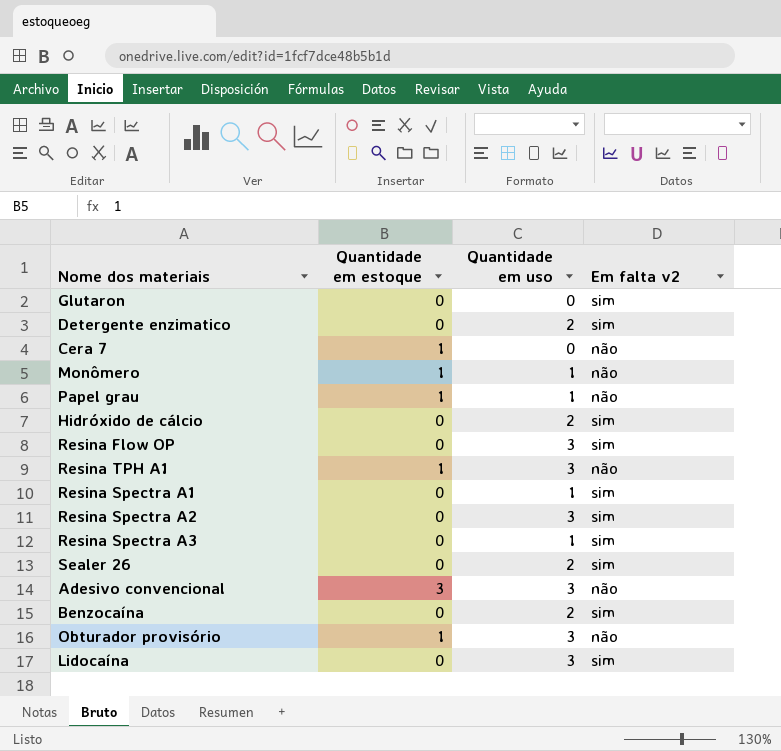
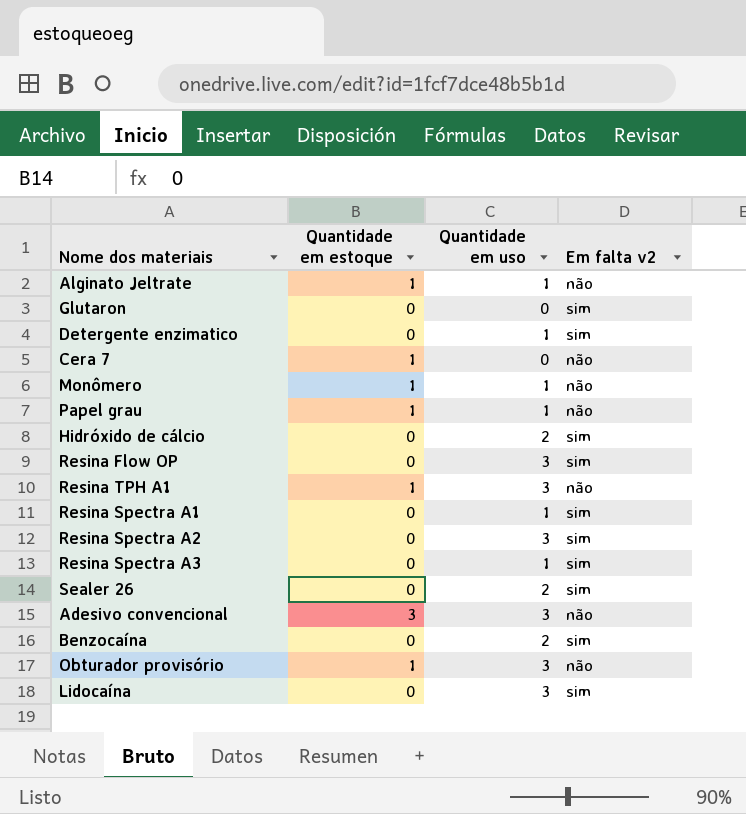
row Alginato Jeltrate: none -> 1 | 1 | não
Detergente enzimatico | Quantidade em uso: 2 -> 1

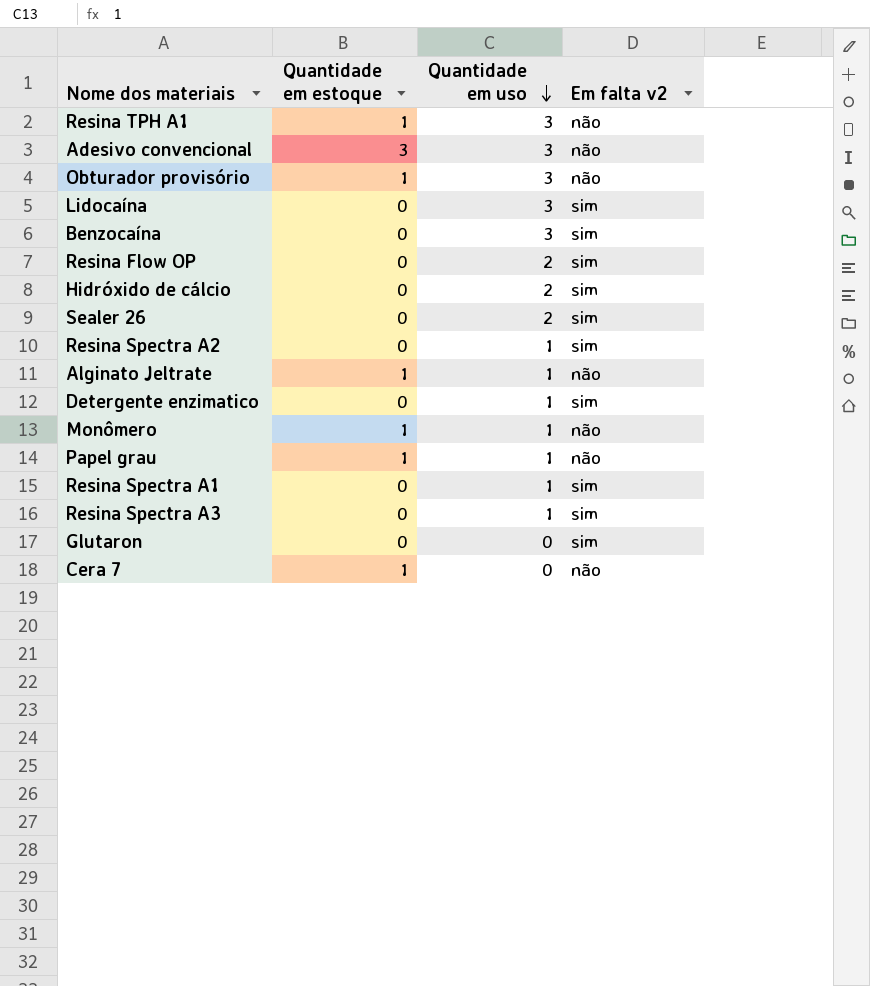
row order: none -> Quantidade em uso descending
Benzocaína | Quantidade em uso: 2 -> 3
Resina Flow OP | Quantidade em uso: 3 -> 2
Resina Spectra A2 | Quantidade em uso: 3 -> 1

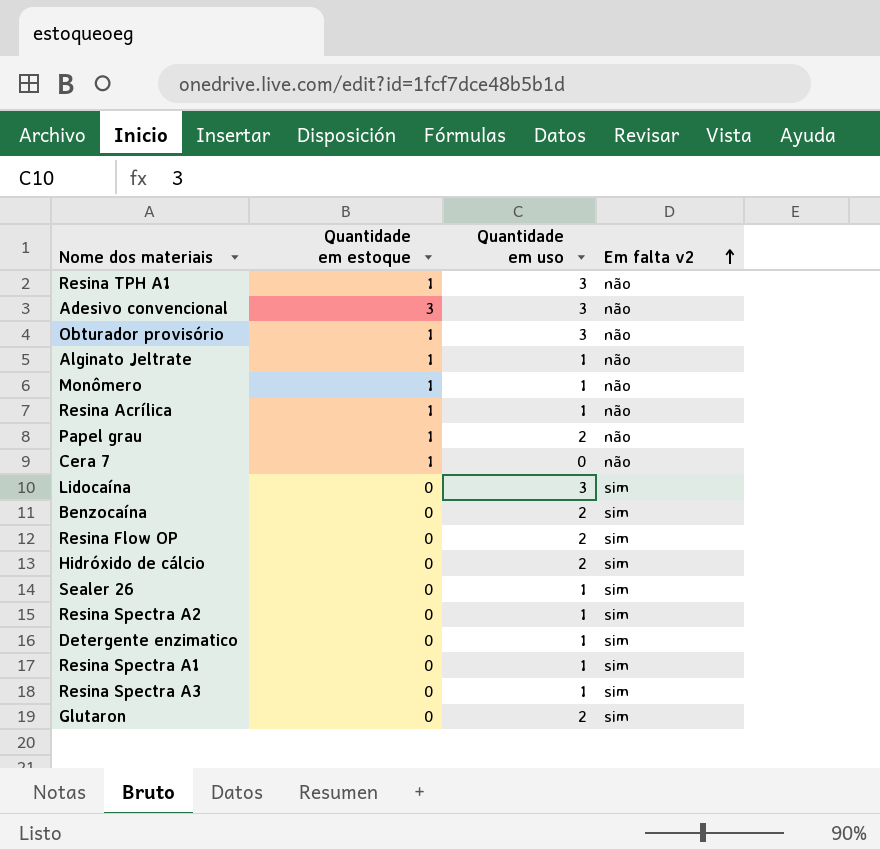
row order: Quantidade em uso descending -> Em falta v2 ascending
row Resina Acrílica: none -> 1 | 1 | não
Papel grau | Quantidade em uso: 1 -> 2
Benzocaína | Quantidade em uso: 3 -> 2
Sealer 26 | Quantidade em uso: 2 -> 1
Glutaron | Quantidade em uso: 0 -> 2

